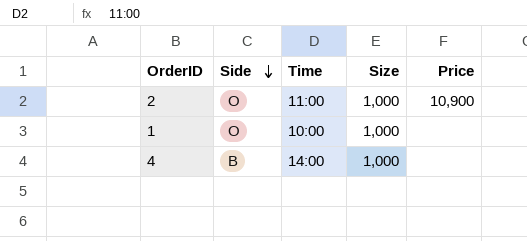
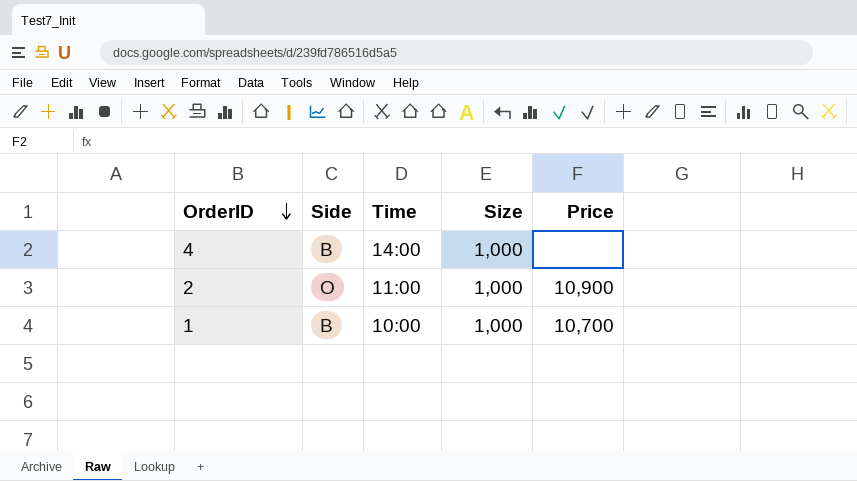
row order: Side descending -> OrderID descending
1 | Side: O -> B
1 | Price: none -> 10,700

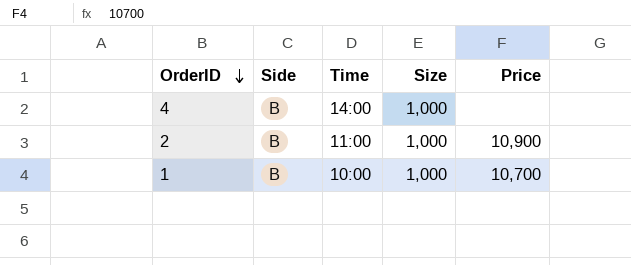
2 | Side: O -> B

